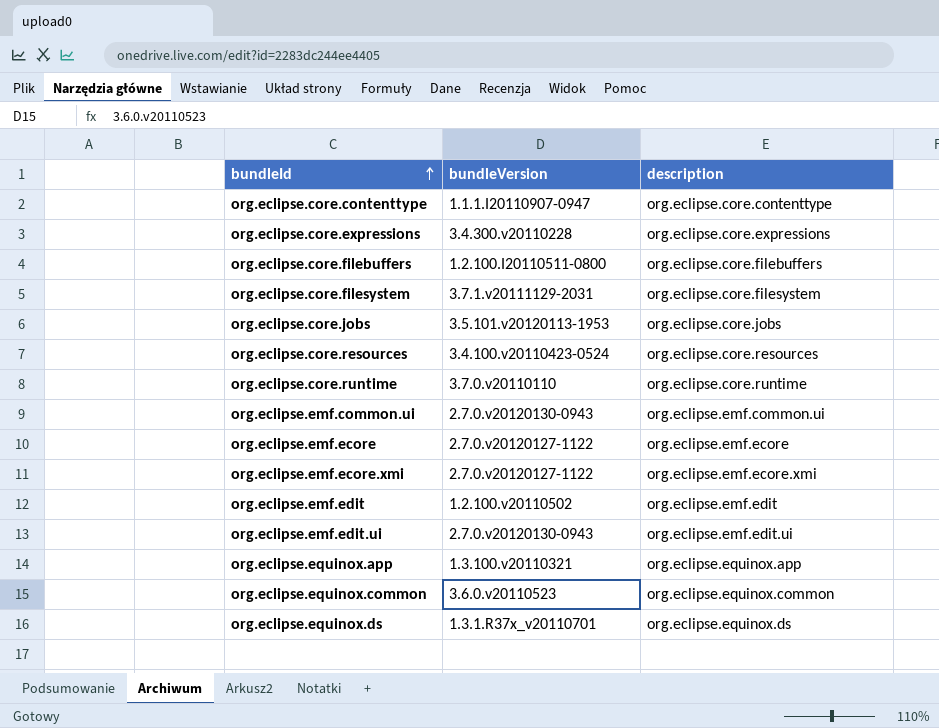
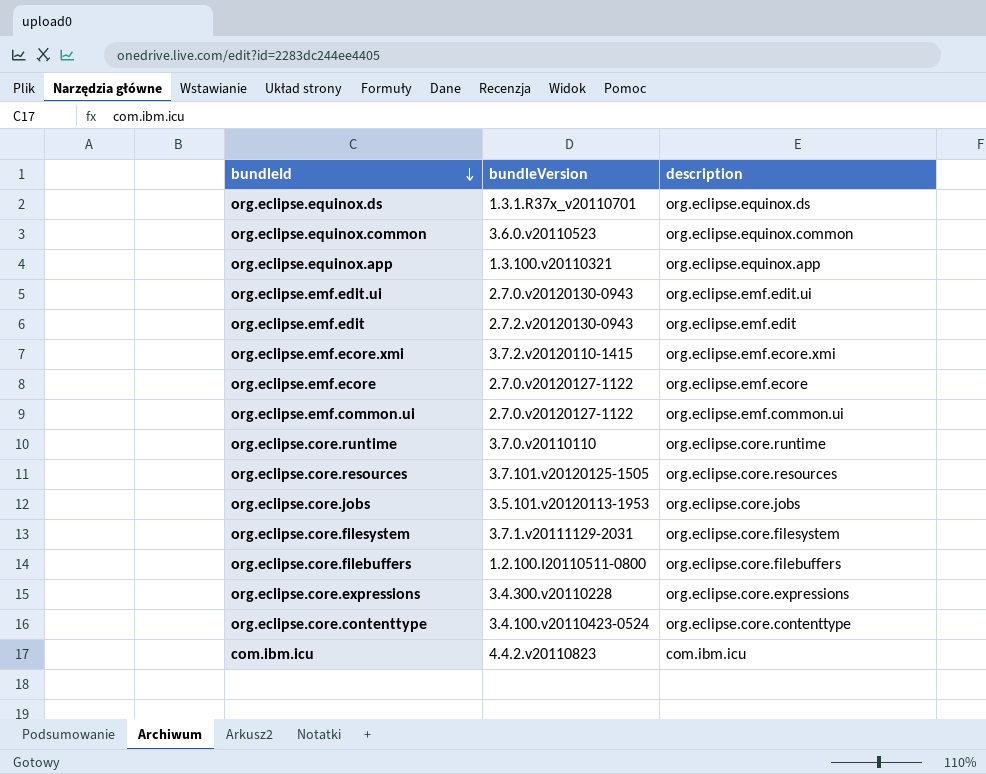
row order: bundleId ascending -> bundleId descending
org.eclipse.emf.edit | bundleVersion: 1.2.100.v20110502 -> 2.7.2.v20120130-0943
org.eclipse.emf.ecore.xmi | bundleVersion: 2.7.0.v20120127-1122 -> 3.7.2.v20120110-1415
org.eclipse.emf.common.ui | bundleVersion: 2.7.0.v20120130-0943 -> 2.7.0.v20120127-1122
org.eclipse.core.resources | bundleVersion: 3.4.100.v20110423-0524 -> 3.7.101.v20120125-1505
org.eclipse.core.contenttype | bundleVersion: 1.1.1.I20110907-0947 -> 3.4.100.v20110423-0524
row com.ibm.icu: none -> 4.4.2.v20110823 | com.ibm.icu

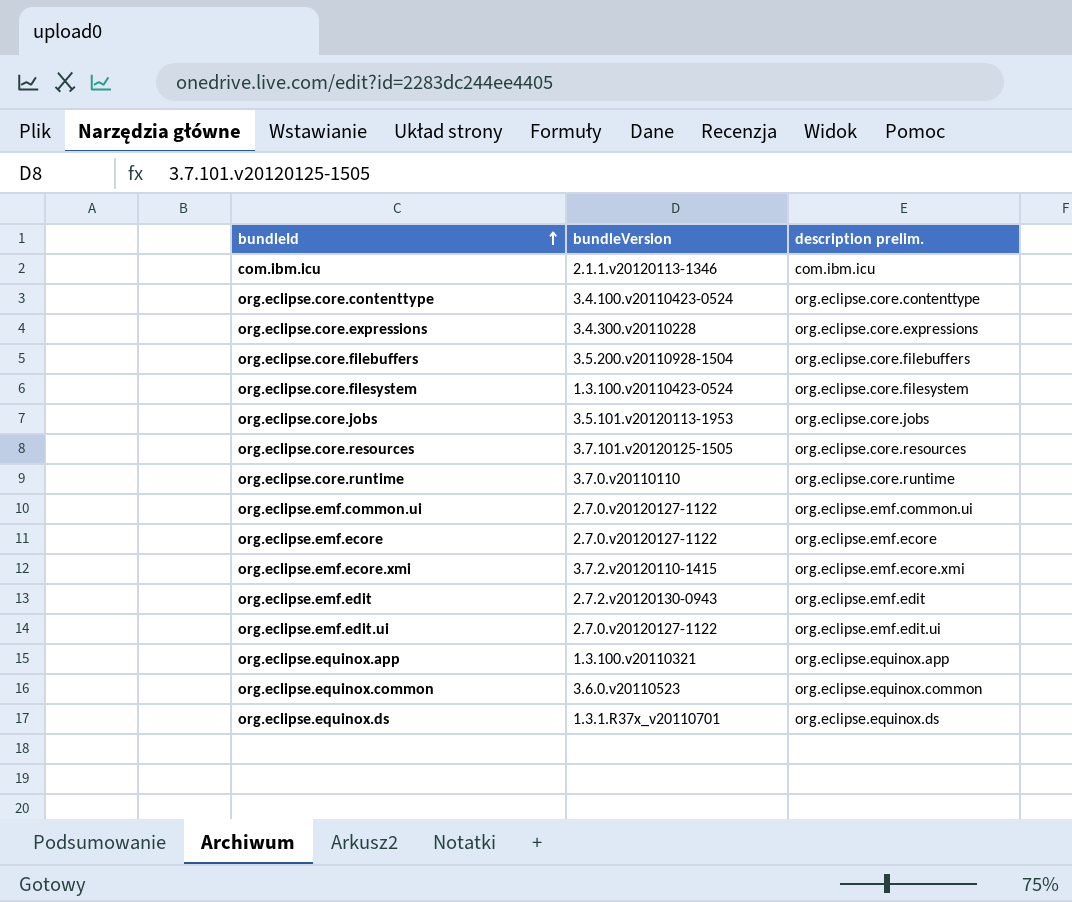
row order: bundleId descending -> bundleId ascending
column name: description -> description prelim.
com.ibm.icu | bundleVersion: 4.4.2.v20110823 -> 2.1.1.v20120113-1346
org.eclipse.core.filebuffers | bundleVersion: 1.2.100.I20110511-0800 -> 3.5.200.v20110928-1504
org.eclipse.core.filesystem | bundleVersion: 3.7.1.v20111129-2031 -> 1.3.100.v20110423-0524
org.eclipse.emf.edit.ui | bundleVersion: 2.7.0.v20120130-0943 -> 2.7.0.v20120127-1122

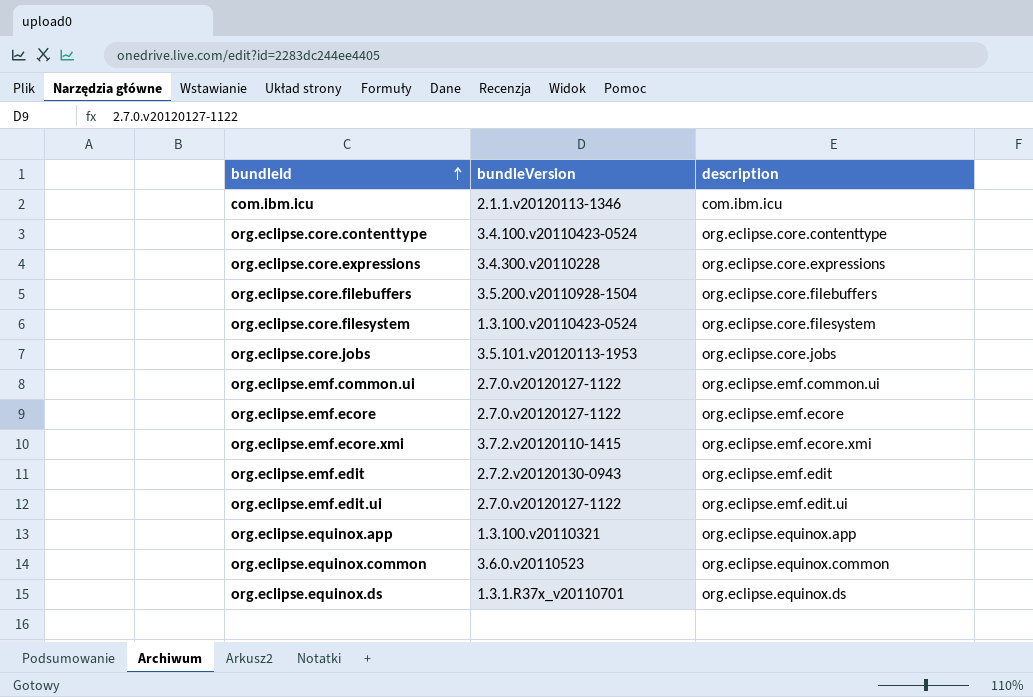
column name: description prelim. -> description
row org.eclipse.core.resources: 3.7.101.v20120125-1505 | org.eclipse.core.resources -> none
row org.eclipse.core.runtime: 3.7.0.v20110110 | org.eclipse.core.runtime -> none

